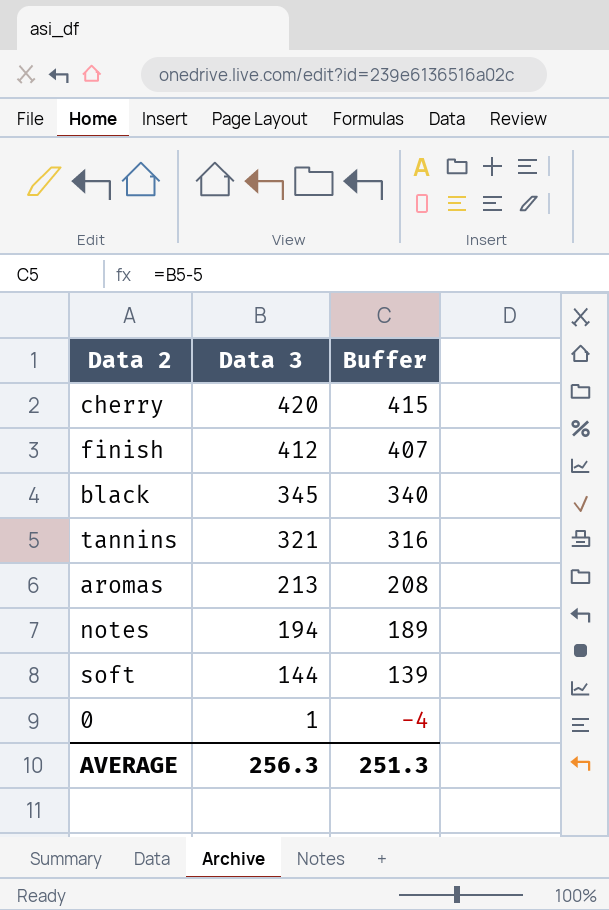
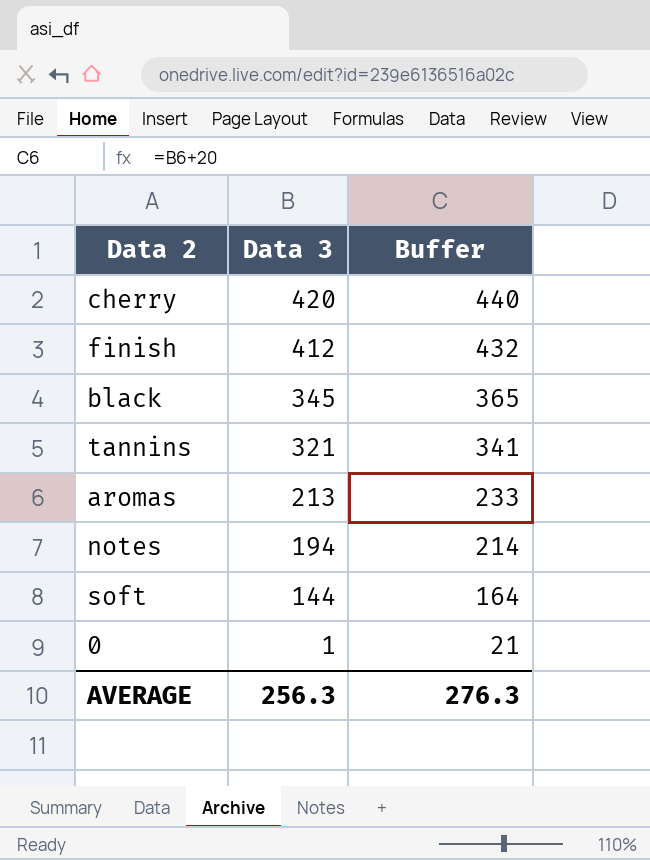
column Buffer | formula: [Data 3] - 5 -> [Data 3] + 20
AVERAGE | Buffer: 251.3 -> 276.3

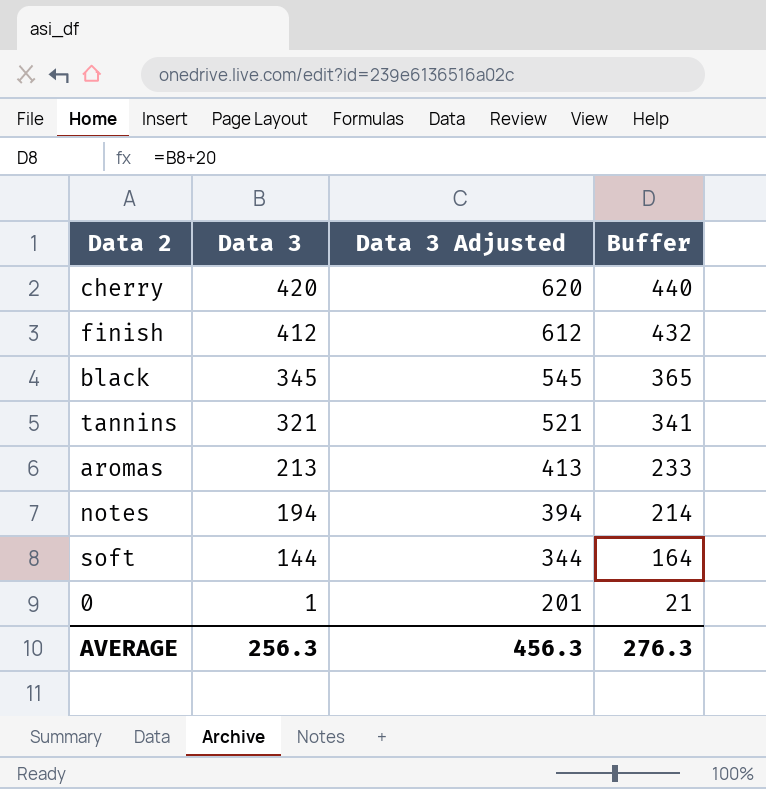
column Data 3 Adjusted | formula: none -> [Data 3] + 200

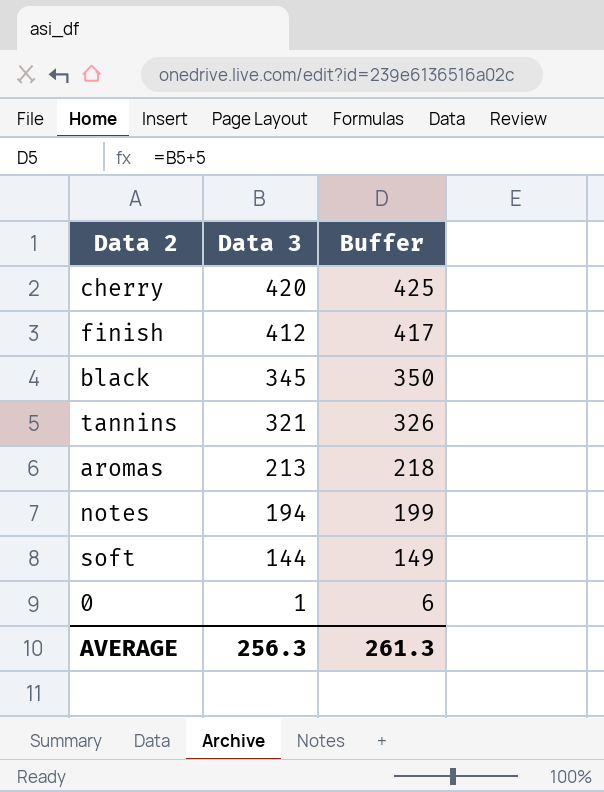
column Data 3 Adjusted | formula: [Data 3] + 200 -> none
column Buffer | formula: [Data 3] + 20 -> [Data 3] + 5
AVERAGE | Buffer: 276.3 -> 261.3

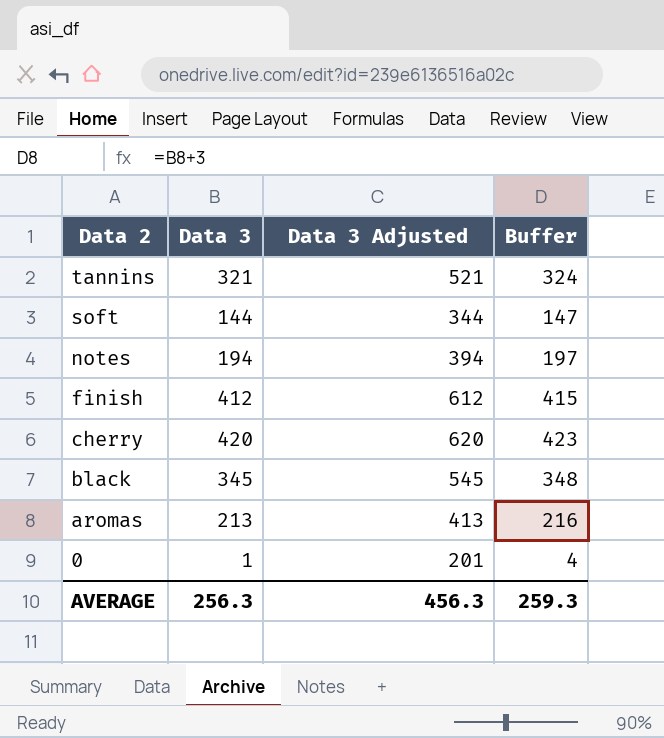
row order: Data 3 descending -> Data 2 descending
column Data 3 Adjusted | formula: none -> [Data 3] + 200
column Buffer | formula: [Data 3] + 5 -> [Data 3] + 3
AVERAGE | Buffer: 261.3 -> 259.3

